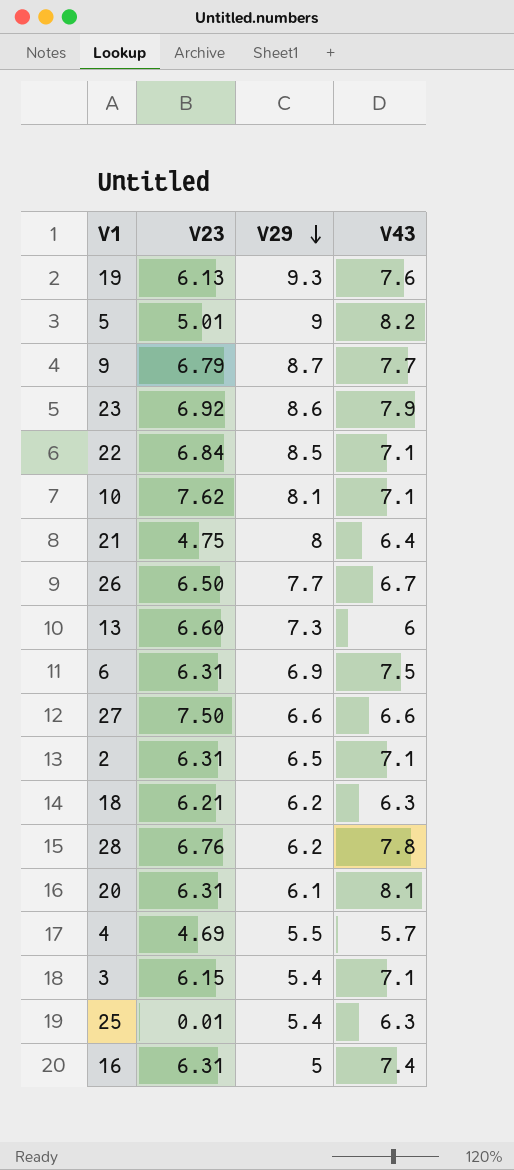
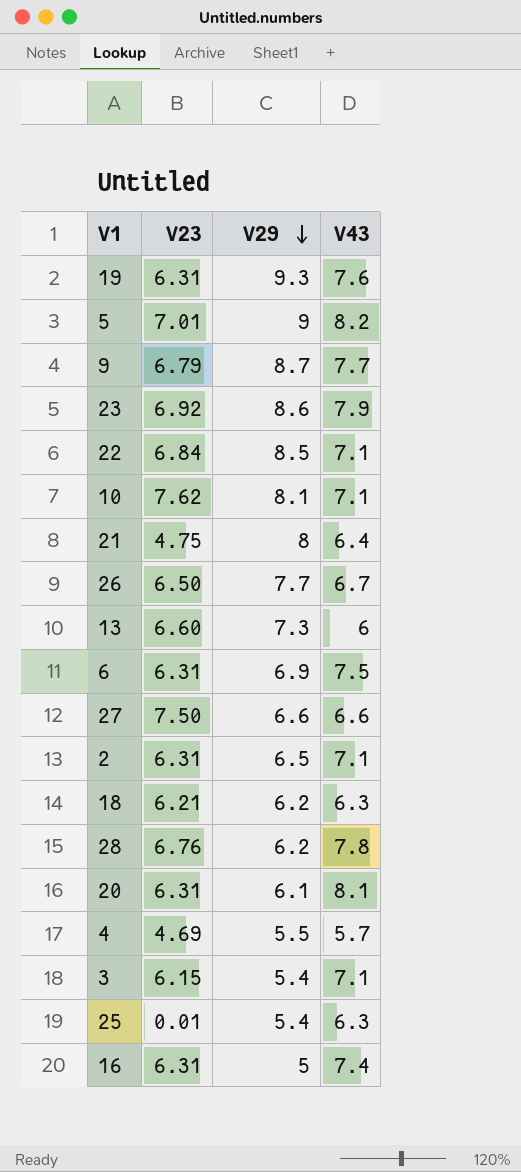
19 | V23: 6.13 -> 6.31
5 | V23: 5.01 -> 7.01

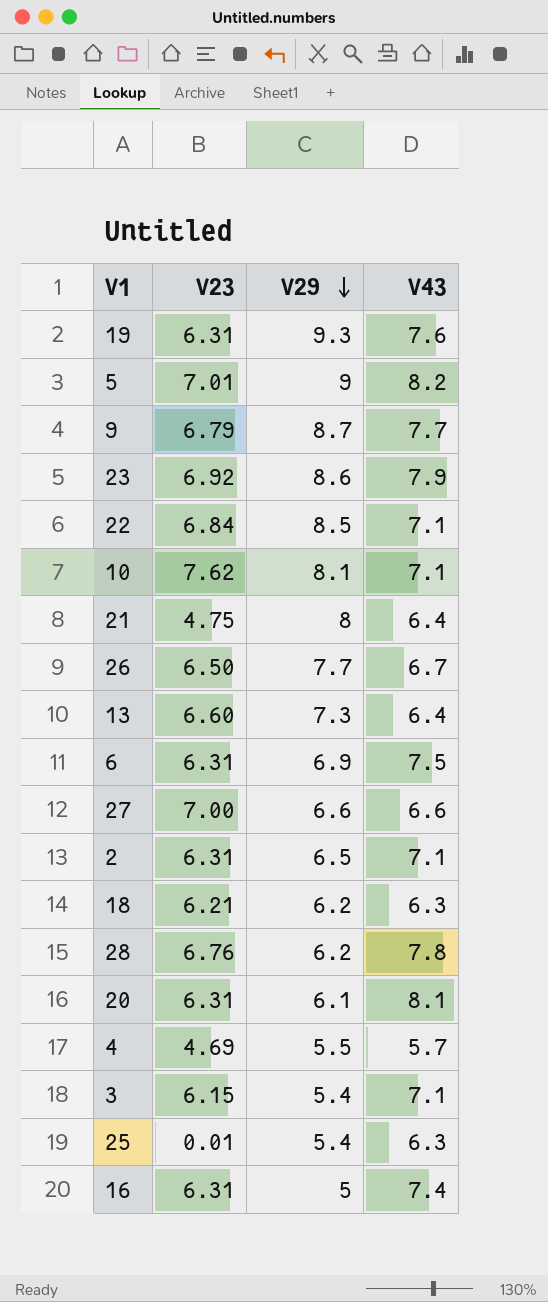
13 | V43: 6 -> 6.4
27 | V23: 7.50 -> 7.00

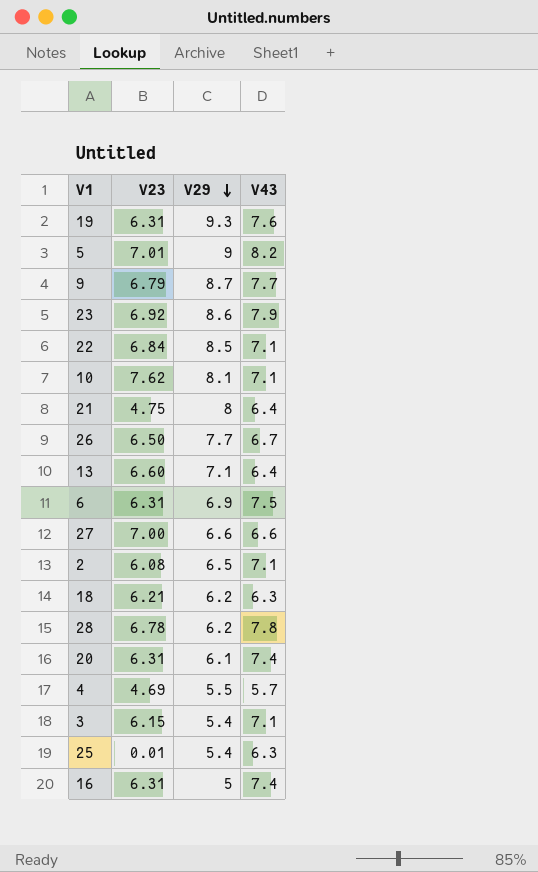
13 | V29: 7.3 -> 7.1
2 | V23: 6.31 -> 6.08
28 | V23: 6.76 -> 6.78
20 | V43: 8.1 -> 7.4

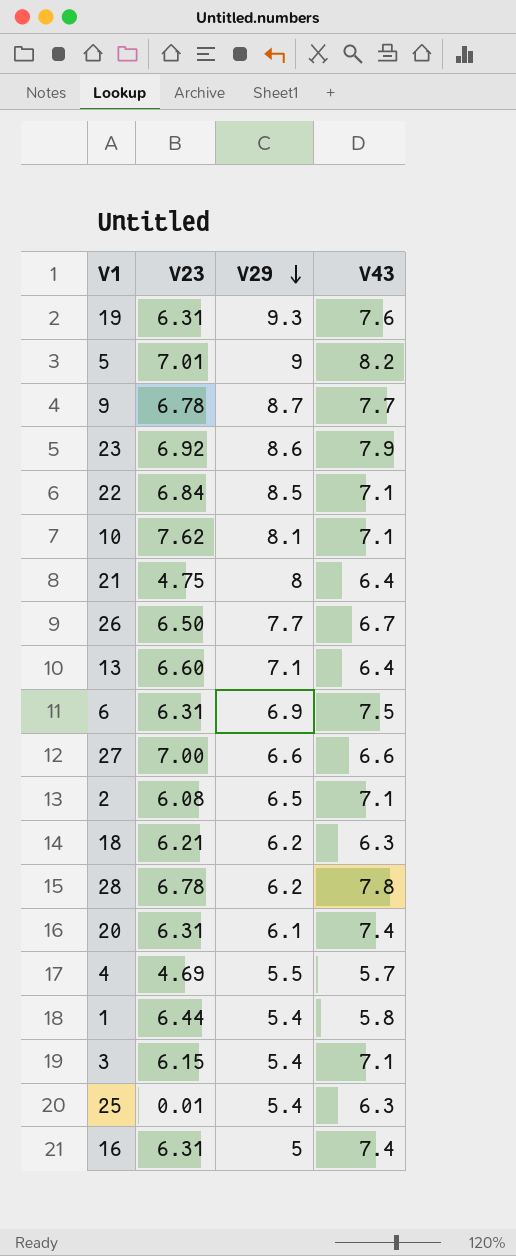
9 | V23: 6.79 -> 6.78
row 1: none -> 6.44 | 5.4 | 5.8

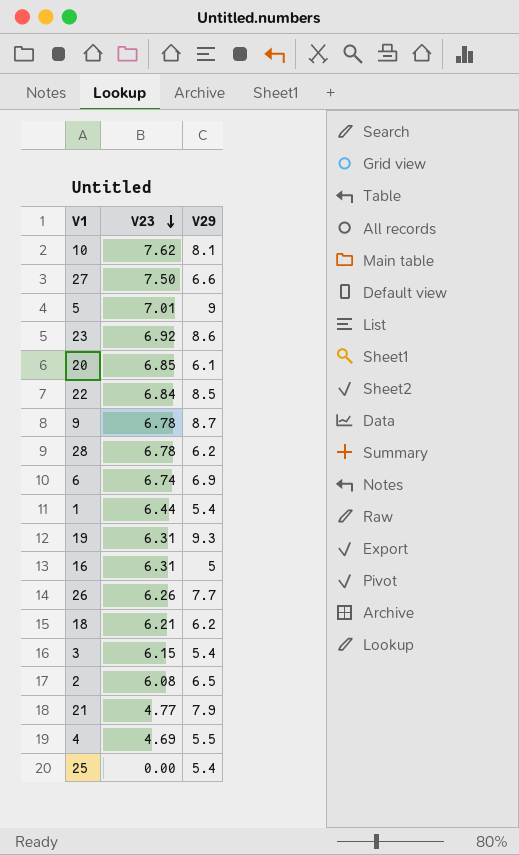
row order: V29 descending -> V23 descending
column V43 | position: 4 -> none
row 13: 6.60 | 7.1 | 6.4 -> none
27 | V23: 7.00 -> 7.50
20 | V23: 6.31 -> 6.85
6 | V23: 6.31 -> 6.74
26 | V23: 6.50 -> 6.26
21 | V23: 4.75 -> 4.77
21 | V29: 8 -> 7.9
25 | V23: 0.01 -> 0.00

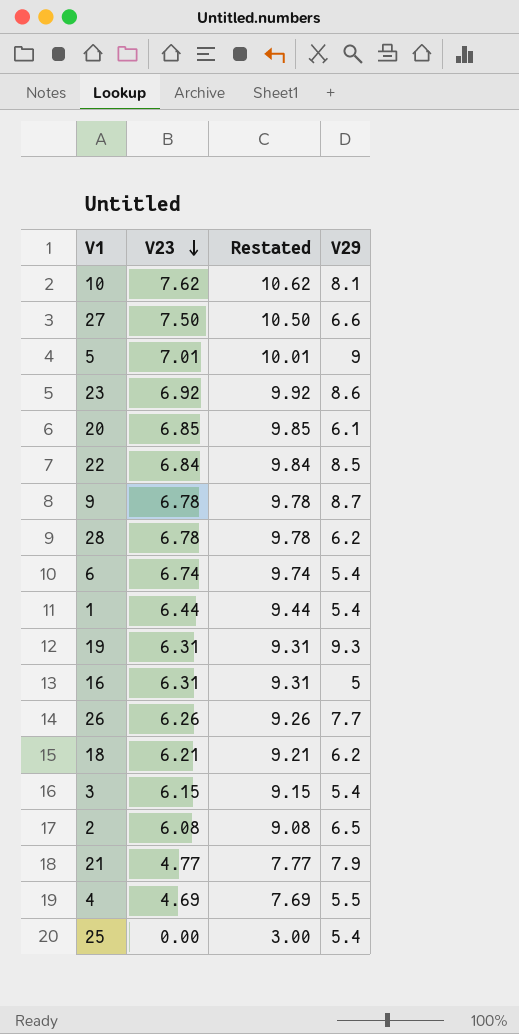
column Restated | formula: none -> [V23] + 3
6 | V29: 6.9 -> 5.4

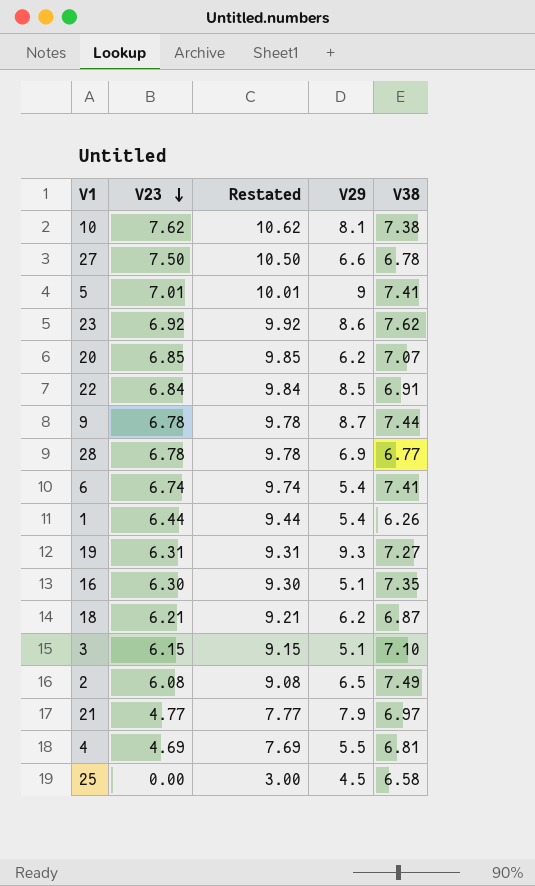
column V38 | position: none -> 5
row 26: 6.26 | 9.26 | 7.7 -> none
20 | V29: 6.1 -> 6.2
28 | V29: 6.2 -> 6.9
16 | V23: 6.31 -> 6.30
16 | Restated: 9.31 -> 9.30
16 | V29: 5 -> 5.1
3 | V29: 5.4 -> 5.1
25 | V29: 5.4 -> 4.5

